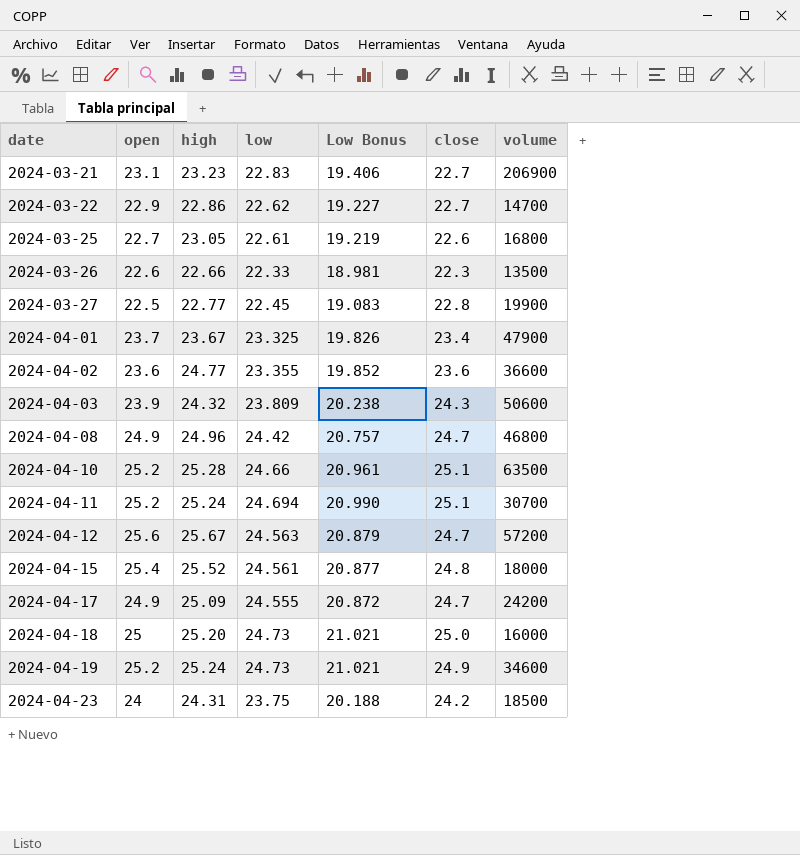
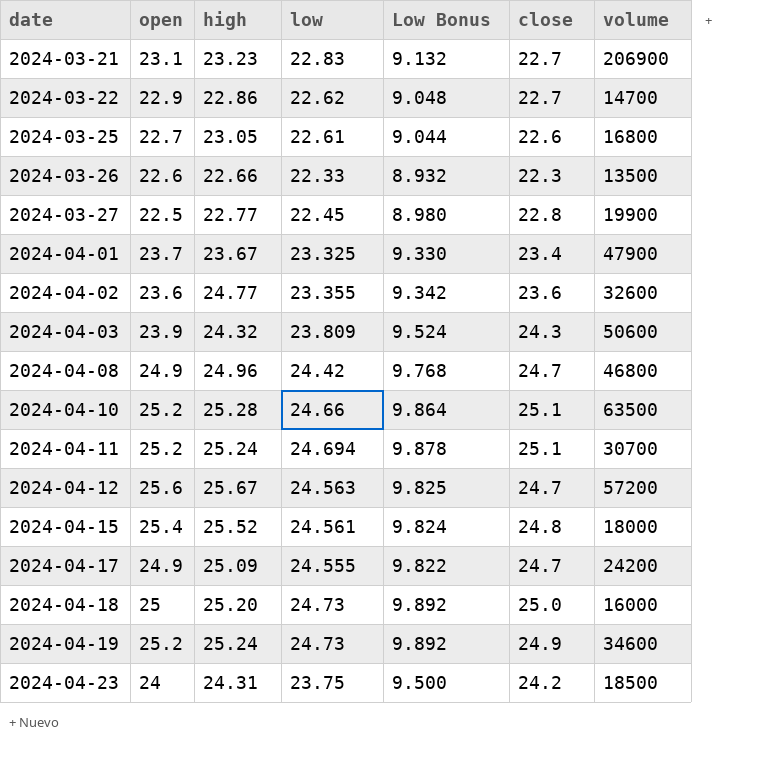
column Low Bonus | formula: [low] * 0.85 -> [low] * 0.4
2024-04-02 | volume: 36600 -> 32600

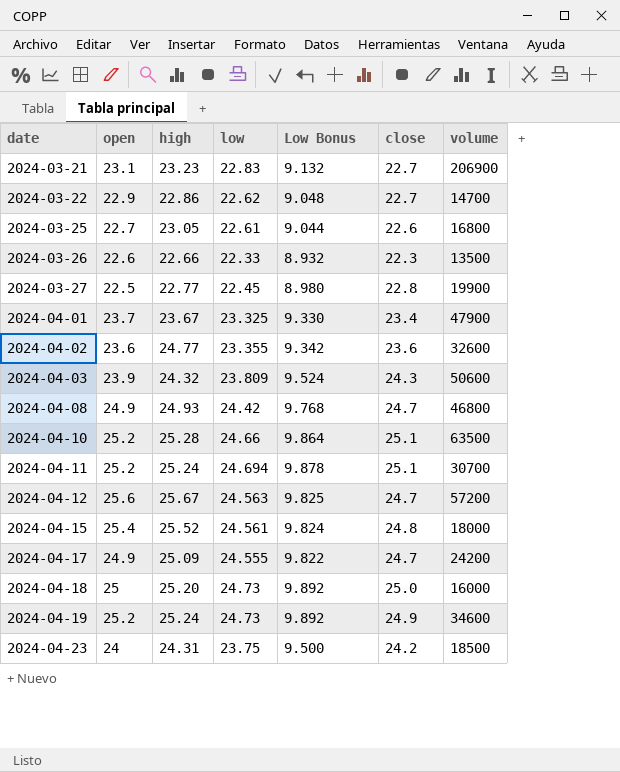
2024-04-08 | high: 24.96 -> 24.93

